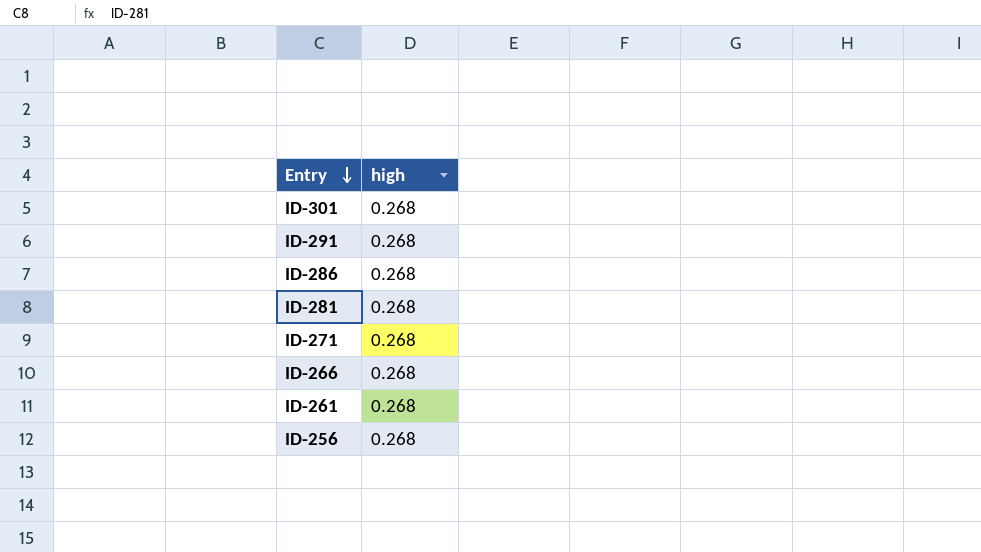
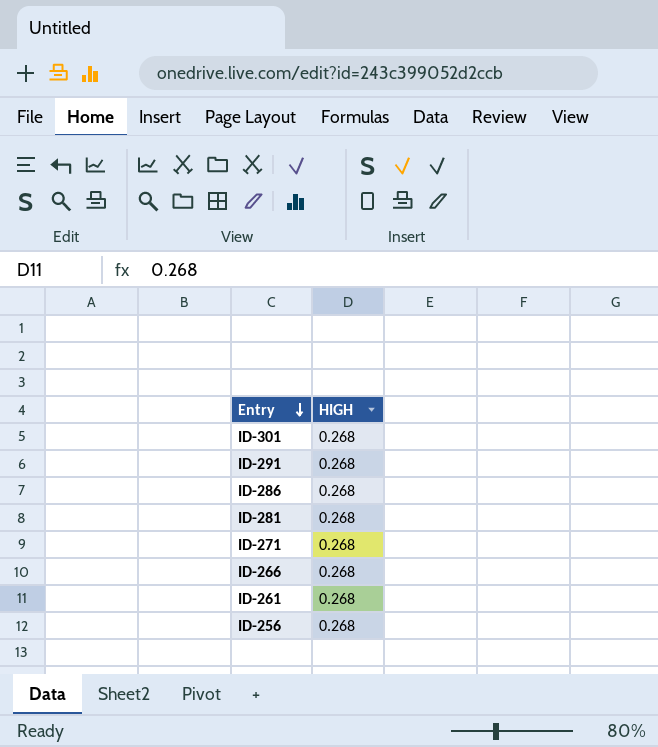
column name: high -> HIGH

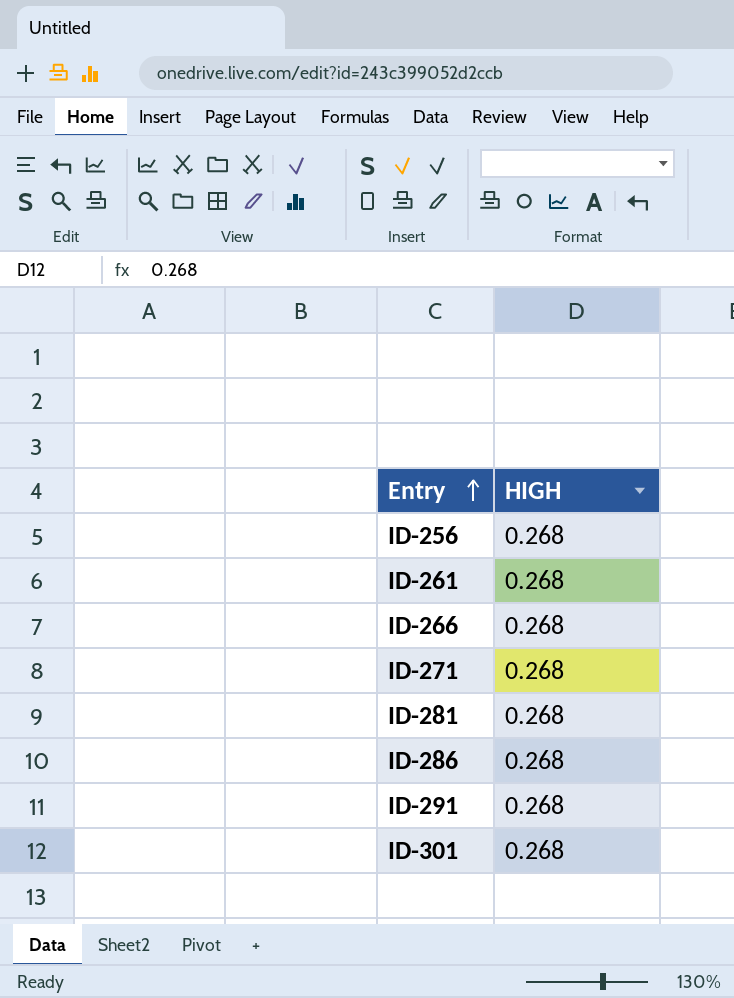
row order: Entry descending -> Entry ascending

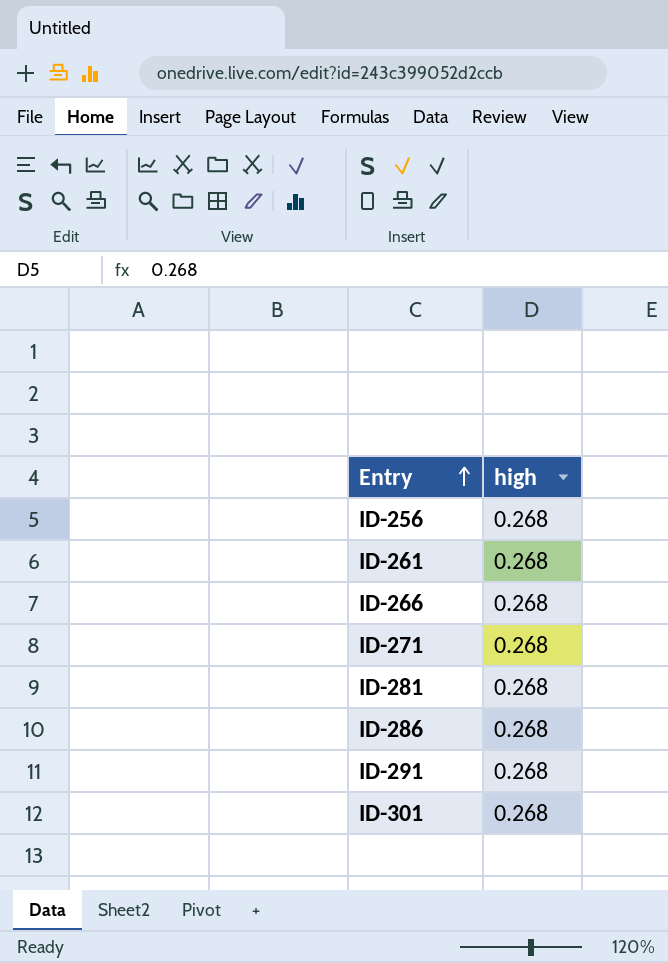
column name: HIGH -> high

